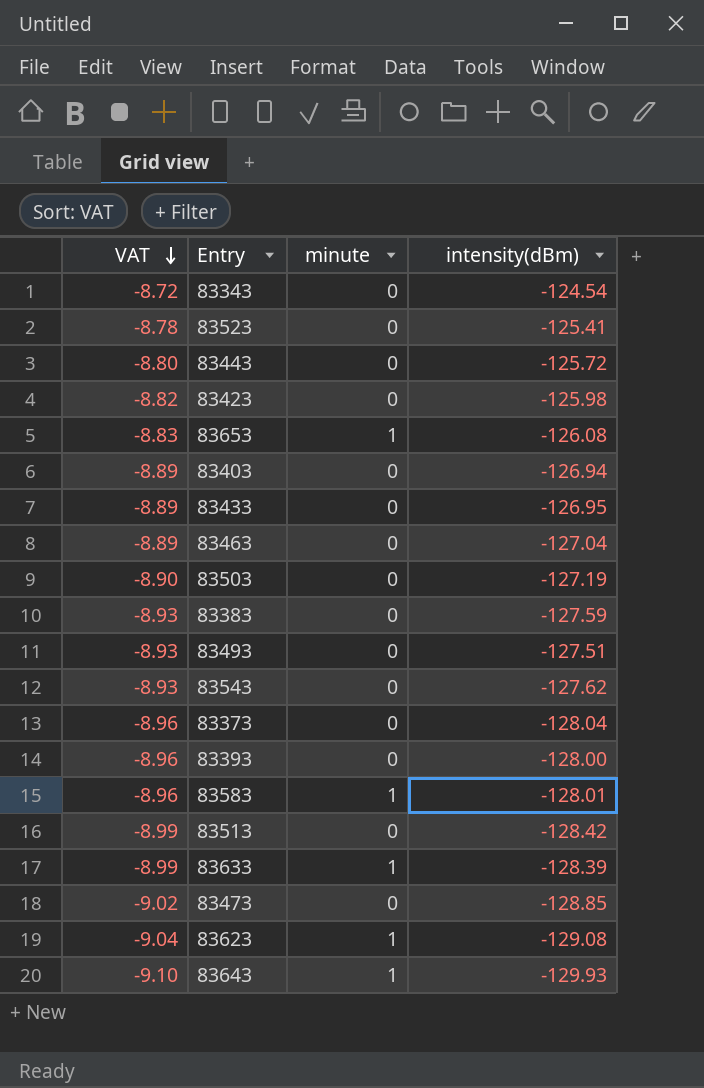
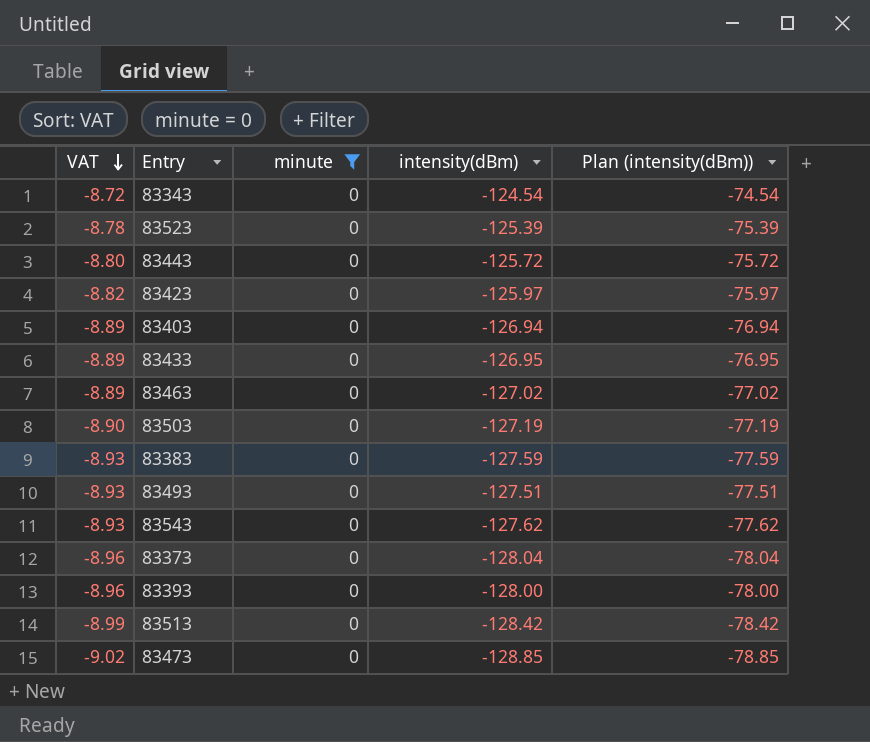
filter: none -> minute = 0
column Plan (intensity(dBm)) | formula: none -> [intensity(dBm)] + 50
83523 | intensity(dBm): -125.41 -> -125.39
83423 | intensity(dBm): -125.98 -> -125.97
83463 | intensity(dBm): -127.04 -> -127.02

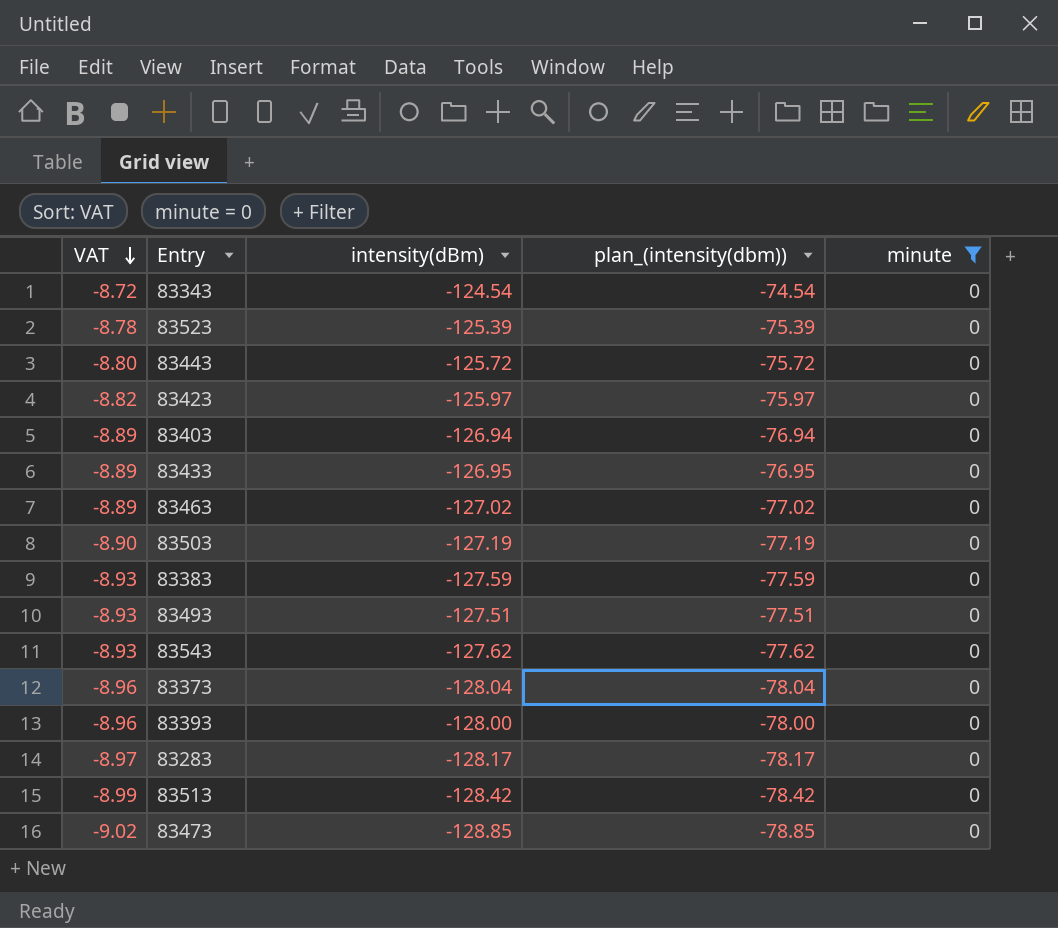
column name: Plan (intensity(dBm)) -> plan_(intensity(dbm))
column minute | position: 3 -> 5
row 83283: none -> -8.97 | -128.17 | -78.17 | 0

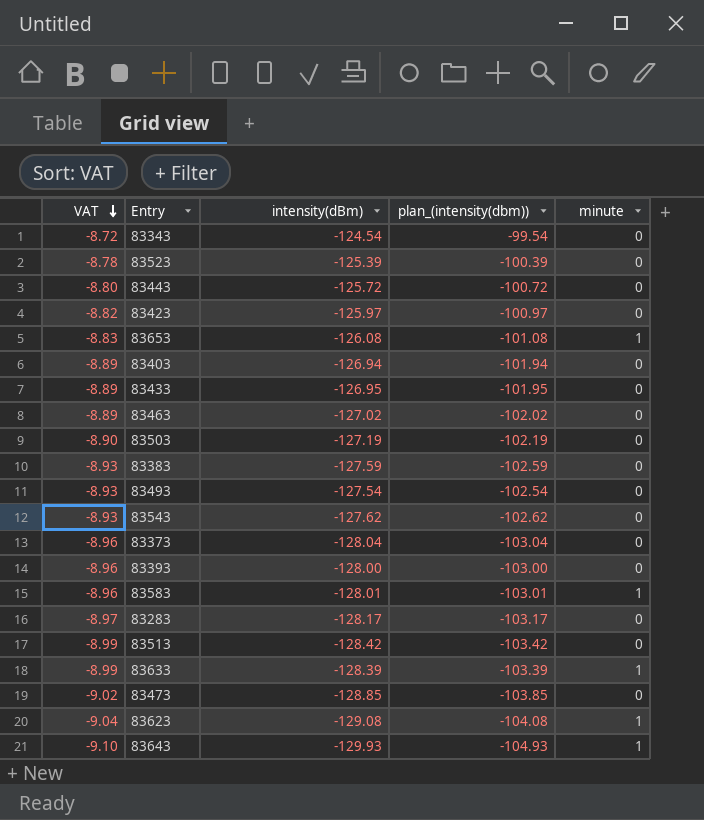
filter: minute = 0 -> none
column plan_(intensity(dbm)) | formula: [intensity(dBm)] + 50 -> [intensity(dBm)] + 25
83493 | intensity(dBm): -127.51 -> -127.54

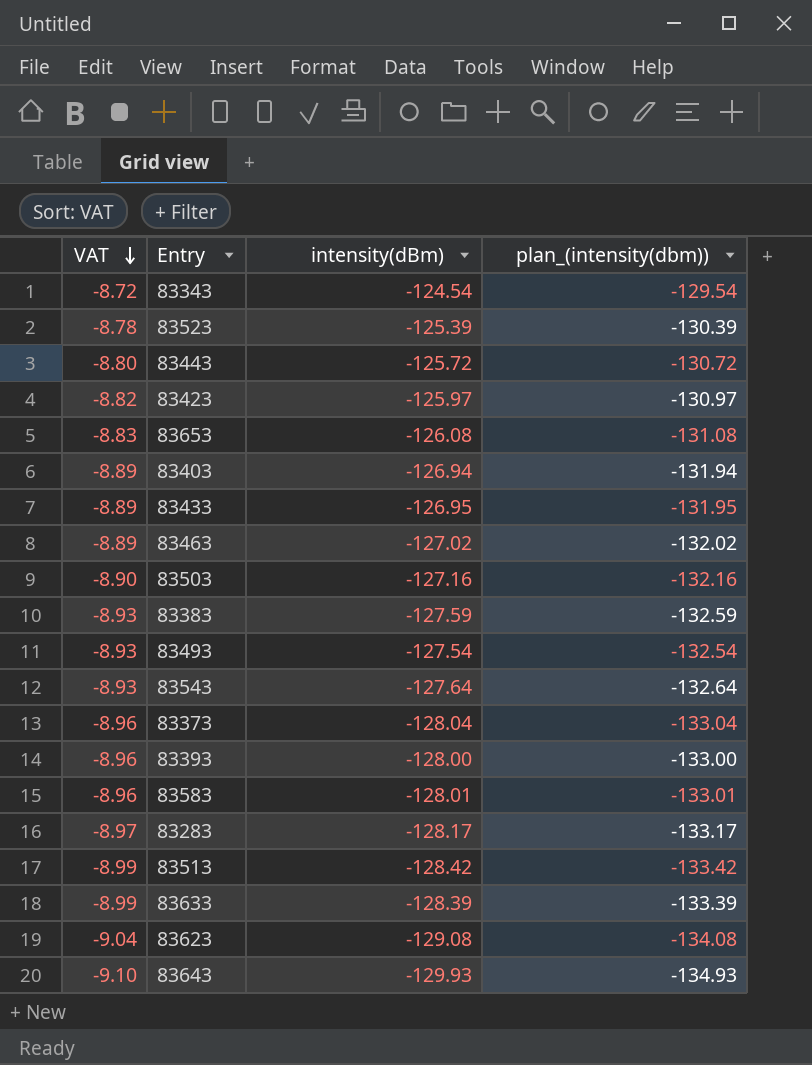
column minute | position: 5 -> none
column plan_(intensity(dbm)) | formula: [intensity(dBm)] + 25 -> [intensity(dBm)] - 5
row 83473: -9.02 | -128.85 | -103.85 | 0 -> none
83503 | intensity(dBm): -127.19 -> -127.16
83543 | intensity(dBm): -127.62 -> -127.64

